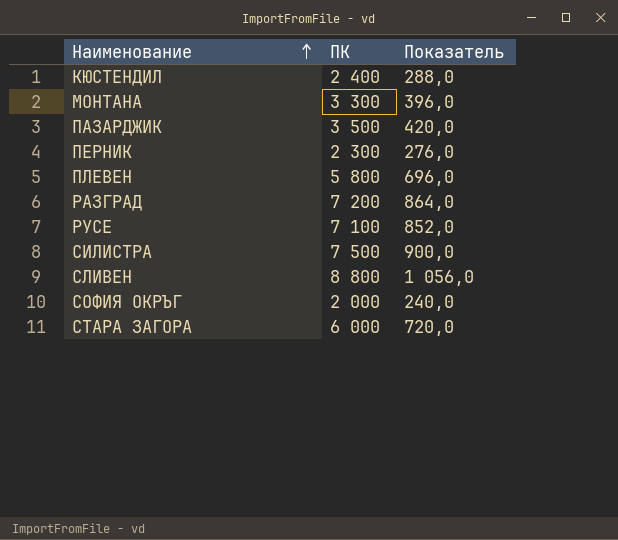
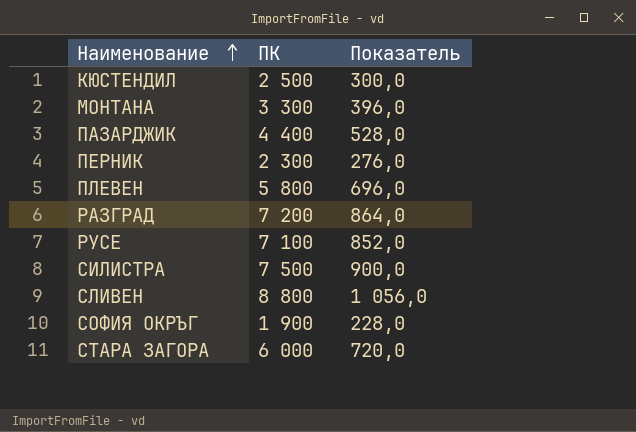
КЮСТЕНДИЛ | ПК: 2 400 -> 2 500
КЮСТЕНДИЛ | Показатель: 288,0 -> 300,0
ПАЗАРДЖИК | ПК: 3 500 -> 4 400
ПАЗАРДЖИК | Показатель: 420,0 -> 528,0
СОФИЯ ОКРЪГ | ПК: 2 000 -> 1 900
СОФИЯ ОКРЪГ | Показатель: 240,0 -> 228,0

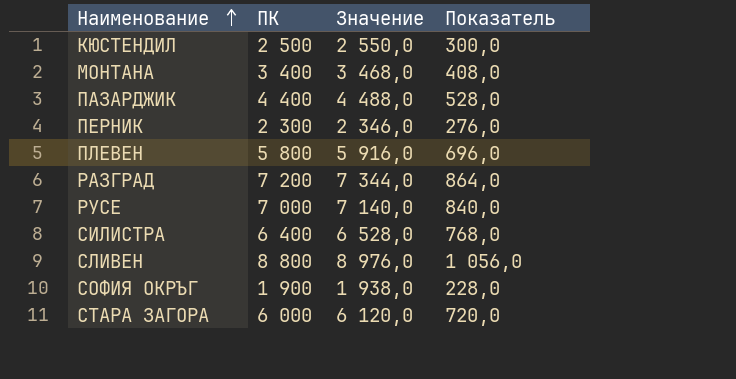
column Значение | formula: none -> [ПК] * 1,02
МОНТАНА | ПК: 3 300 -> 3 400
МОНТАНА | Показатель: 396,0 -> 408,0
РУСЕ | ПК: 7 100 -> 7 000
РУСЕ | Показатель: 852,0 -> 840,0
СИЛИСТРА | ПК: 7 500 -> 6 400
СИЛИСТРА | Показатель: 900,0 -> 768,0

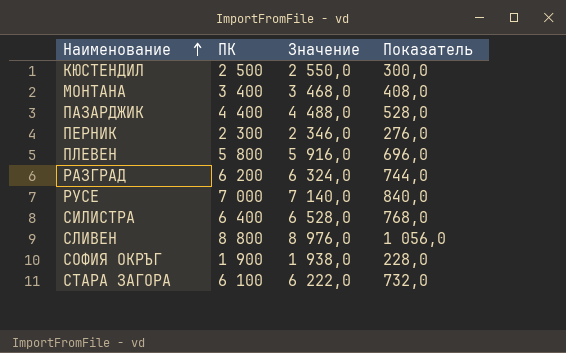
РАЗГРАД | ПК: 7 200 -> 6 200
РАЗГРАД | Значение: 7 344,0 -> 6 324,0
РАЗГРАД | Показатель: 864,0 -> 744,0
СТАРА ЗАГОРА | ПК: 6 000 -> 6 100
СТАРА ЗАГОРА | Значение: 6 120,0 -> 6 222,0
СТАРА ЗАГОРА | Показатель: 720,0 -> 732,0

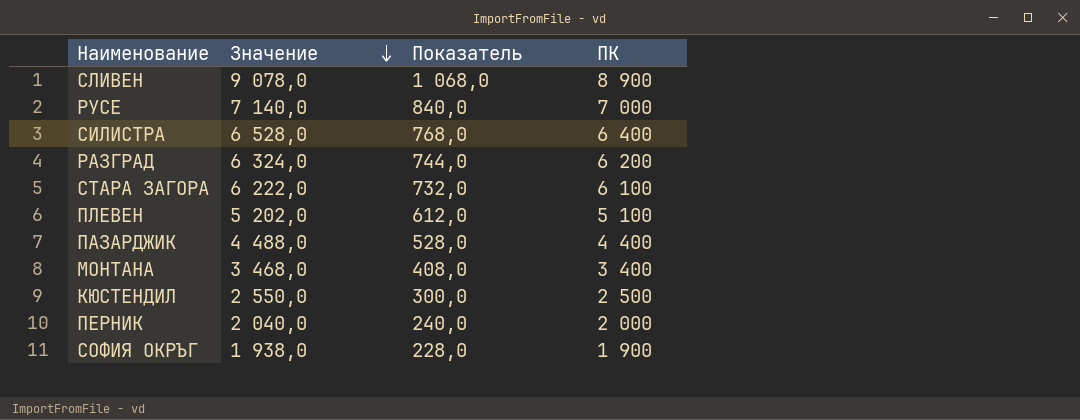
row order: Наименование ascending -> Значение descending
column ПК | position: 2 -> 4
СЛИВЕН | Значение: 8 976,0 -> 9 078,0
СЛИВЕН | Показатель: 1 056,0 -> 1 068,0
СЛИВЕН | ПК: 8 800 -> 8 900
ПЛЕВЕН | Значение: 5 916,0 -> 5 202,0
ПЛЕВЕН | Показатель: 696,0 -> 612,0
ПЛЕВЕН | ПК: 5 800 -> 5 100
ПЕРНИК | Значение: 2 346,0 -> 2 040,0
ПЕРНИК | Показатель: 276,0 -> 240,0
ПЕРНИК | ПК: 2 300 -> 2 000

